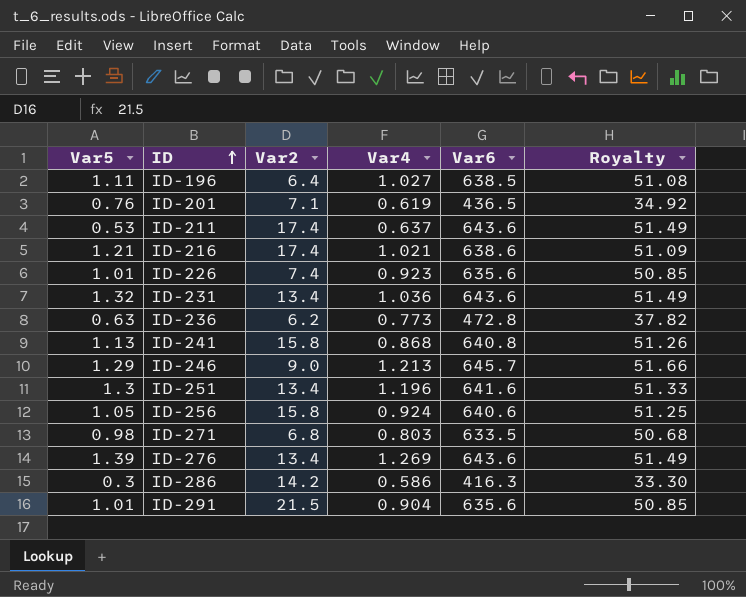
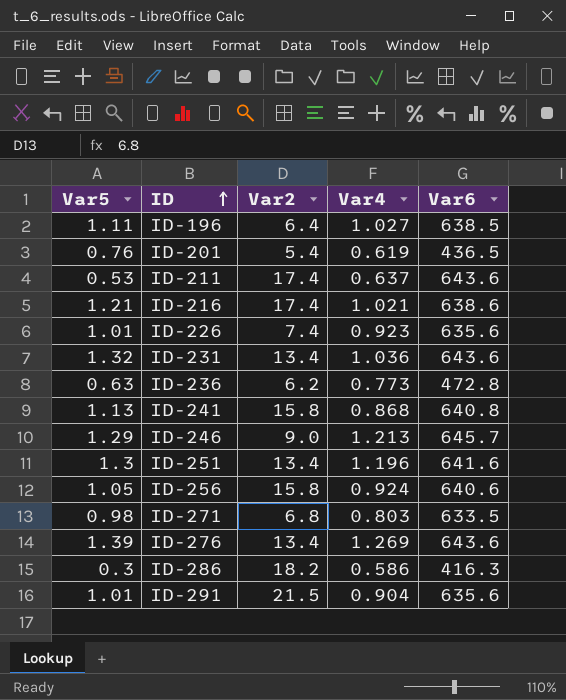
column Royalty | formula: [Var6] * 0.08 -> none
ID-201 | Var2: 7.1 -> 5.4
ID-286 | Var2: 14.2 -> 18.2

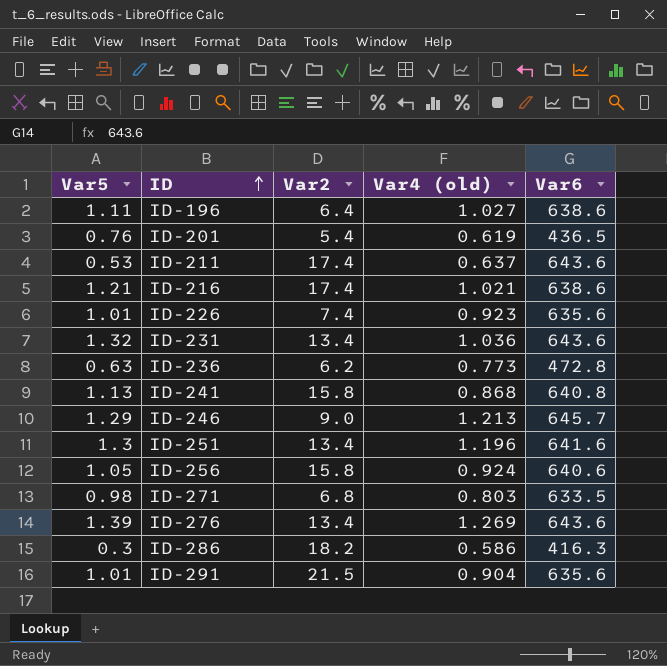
column name: Var4 -> Var4 (old)
ID-196 | Var6: 638.5 -> 638.6

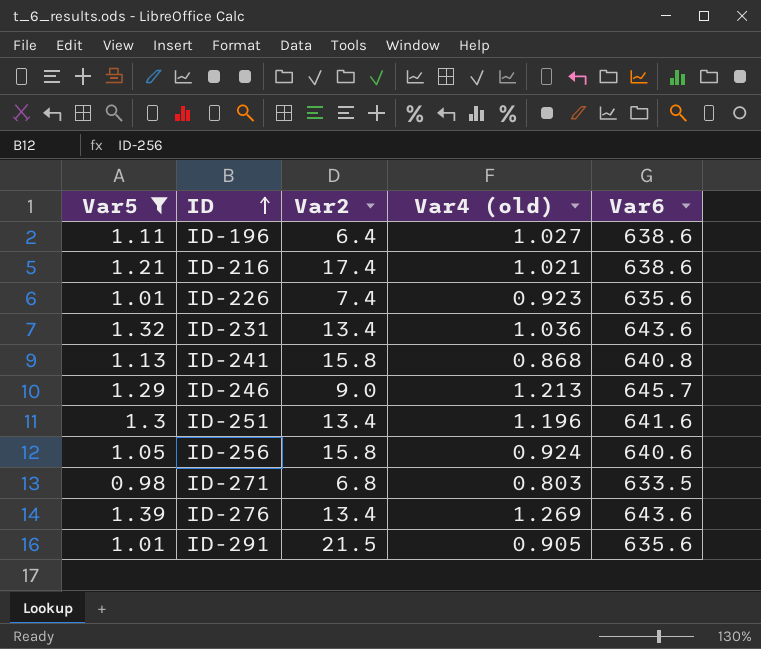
filter: none -> Var5 >= 0.98
ID-291 | Var4 (old): 0.904 -> 0.905

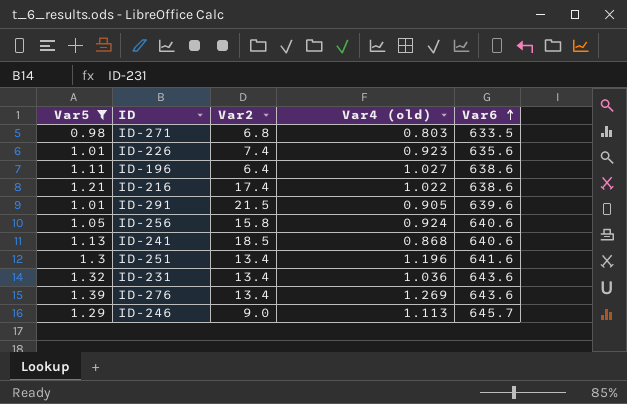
row order: ID ascending -> Var6 ascending
ID-216 | Var4 (old): 1.021 -> 1.022
ID-291 | Var6: 635.6 -> 639.6
ID-241 | Var2: 15.8 -> 18.5
ID-241 | Var6: 640.8 -> 640.6
ID-246 | Var4 (old): 1.213 -> 1.113

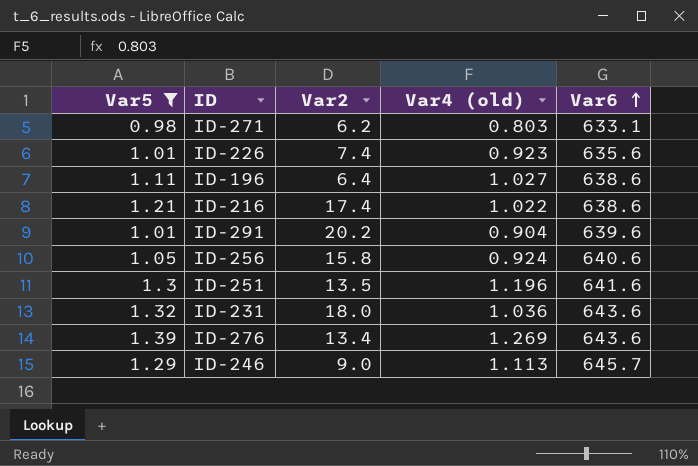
row ID-241: 1.13 | 18.5 | 0.868 | 640.6 -> none
ID-271 | Var2: 6.8 -> 6.2
ID-271 | Var6: 633.5 -> 633.1
ID-291 | Var2: 21.5 -> 20.2
ID-291 | Var4 (old): 0.905 -> 0.904
ID-251 | Var2: 13.4 -> 13.5
ID-231 | Var2: 13.4 -> 18.0

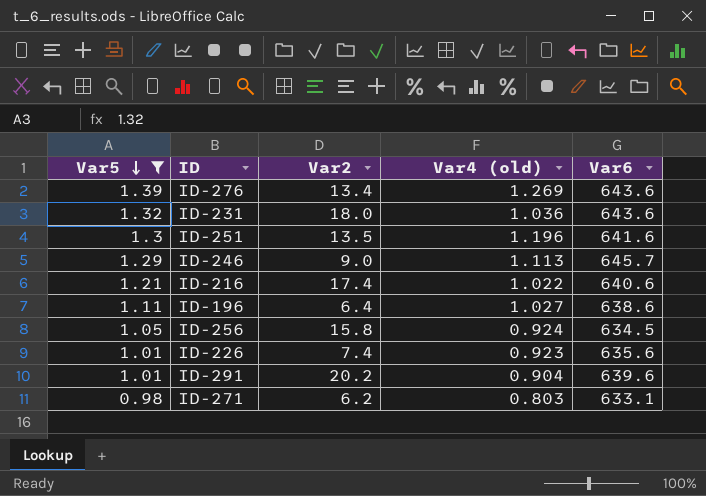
row order: Var6 ascending -> Var5 descending
ID-216 | Var6: 638.6 -> 640.6
ID-256 | Var6: 640.6 -> 634.5

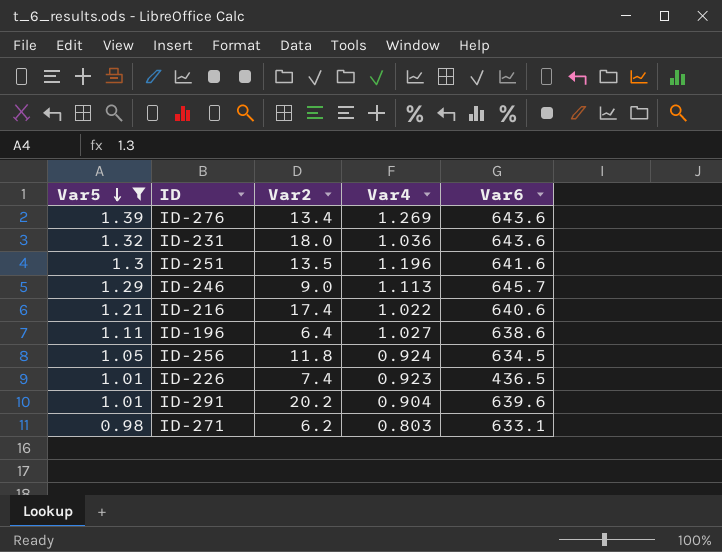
column name: Var4 (old) -> Var4
ID-256 | Var2: 15.8 -> 11.8
ID-226 | Var6: 635.6 -> 436.5

